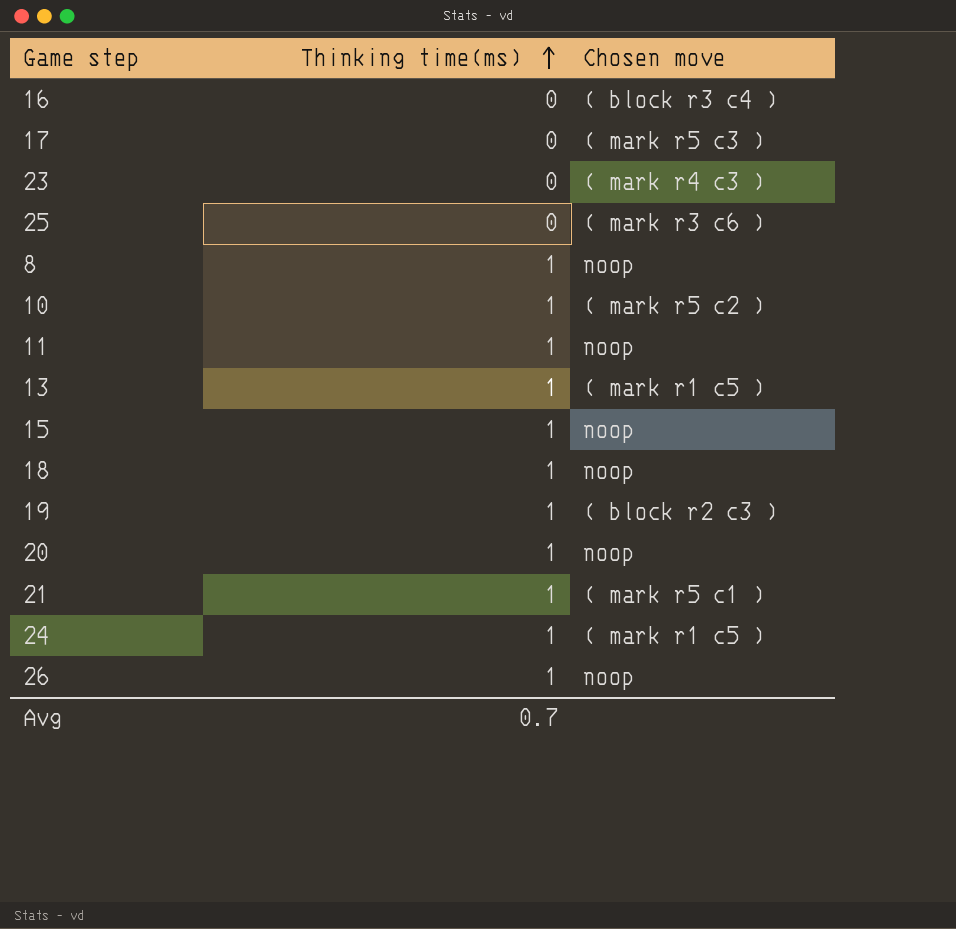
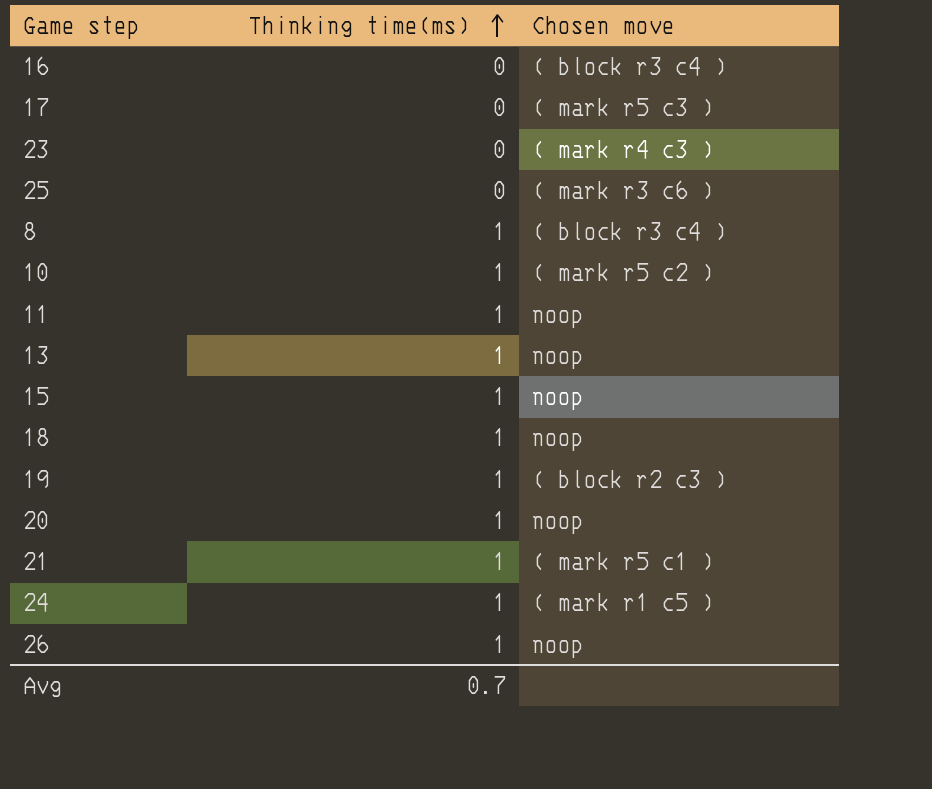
8 | Chosen move: noop -> ( block r3 c4 )
13 | Chosen move: ( mark r1 c5 ) -> noop

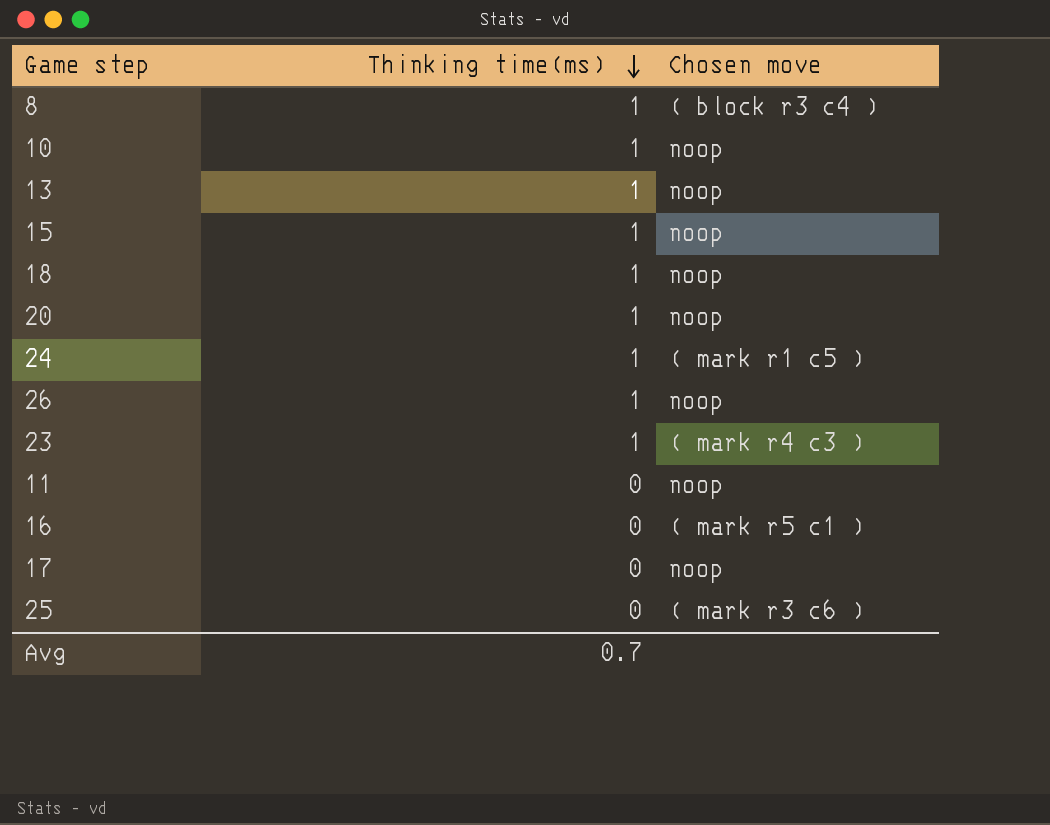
row order: Thinking time(ms) ascending -> Thinking time(ms) descending
row 19: 1 | ( block r2 c3 ) -> none
row 21: 1 | ( mark r5 c1 ) -> none
10 | Chosen move: ( mark r5 c2 ) -> noop
23 | Thinking time(ms): 0 -> 1
11 | Thinking time(ms): 1 -> 0
16 | Chosen move: ( block r3 c4 ) -> ( mark r5 c1 )
17 | Chosen move: ( mark r5 c3 ) -> noop

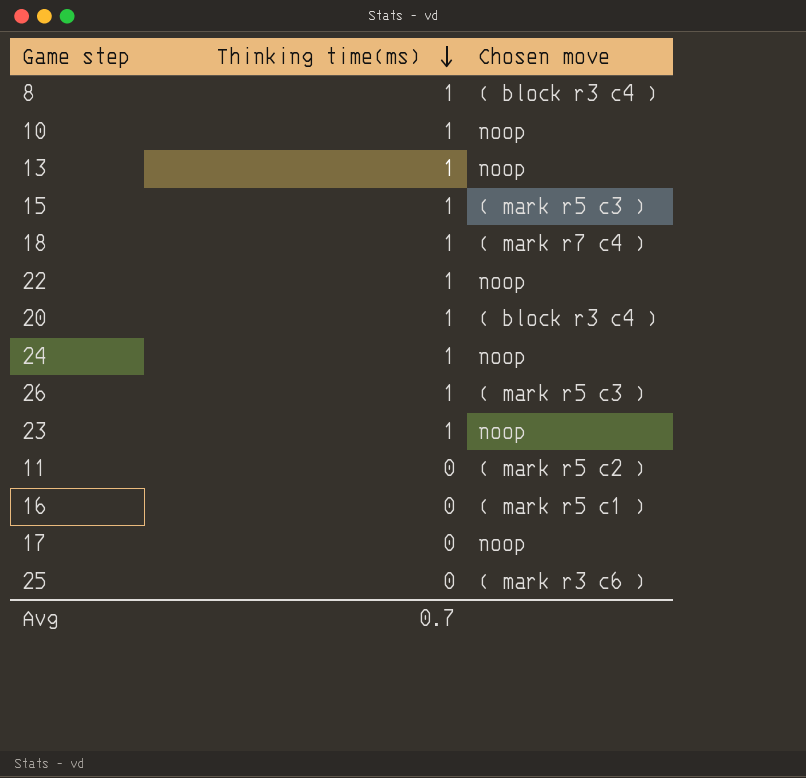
15 | Chosen move: noop -> ( mark r5 c3 )
18 | Chosen move: noop -> ( mark r7 c4 )
row 22: none -> 1 | noop
20 | Chosen move: noop -> ( block r3 c4 )
24 | Chosen move: ( mark r1 c5 ) -> noop
26 | Chosen move: noop -> ( mark r5 c3 )
23 | Chosen move: ( mark r4 c3 ) -> noop
11 | Chosen move: noop -> ( mark r5 c2 )

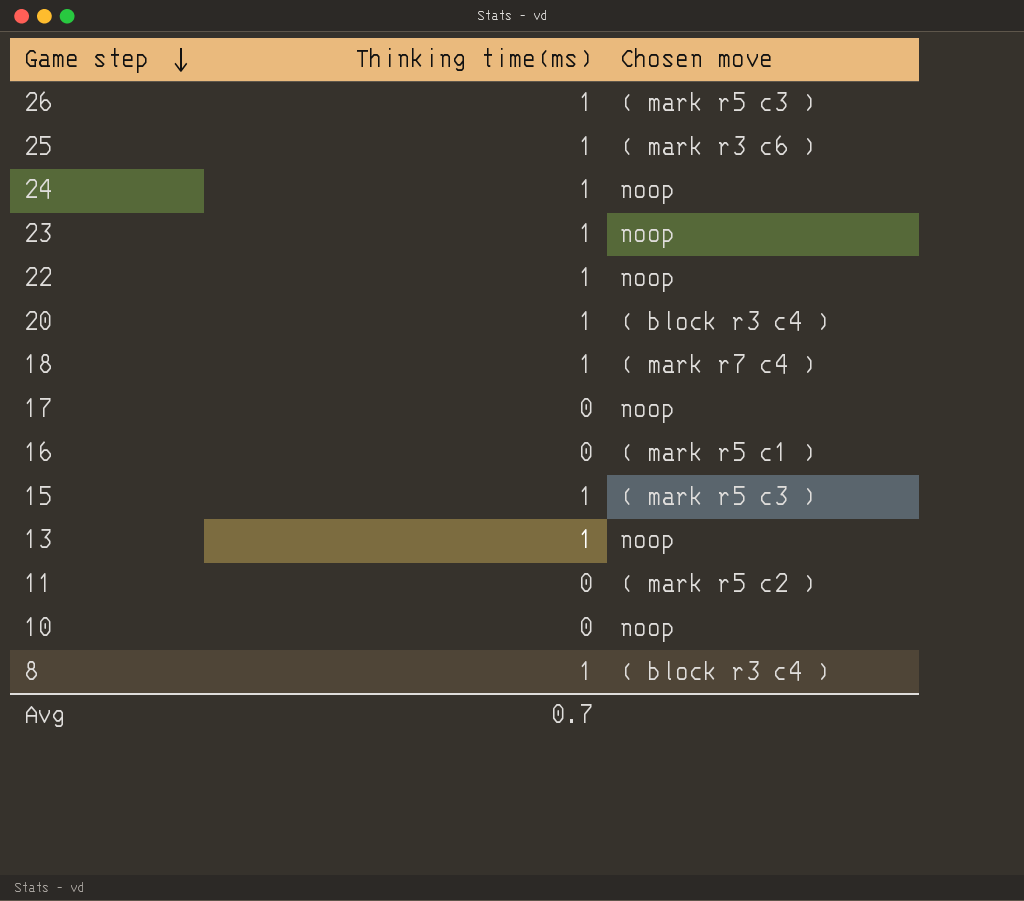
row order: Thinking time(ms) descending -> Game step descending
25 | Thinking time(ms): 0 -> 1
10 | Thinking time(ms): 1 -> 0

